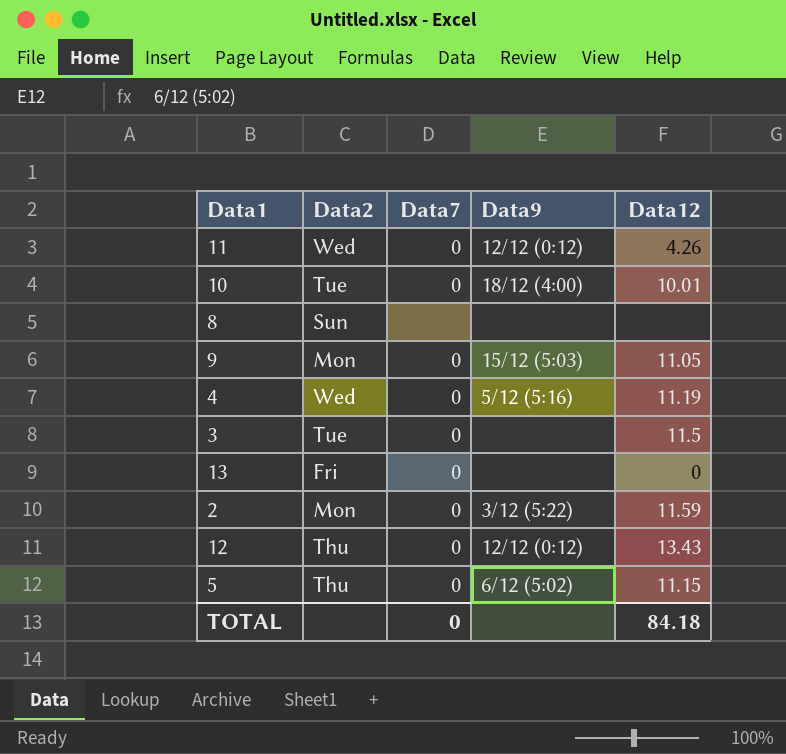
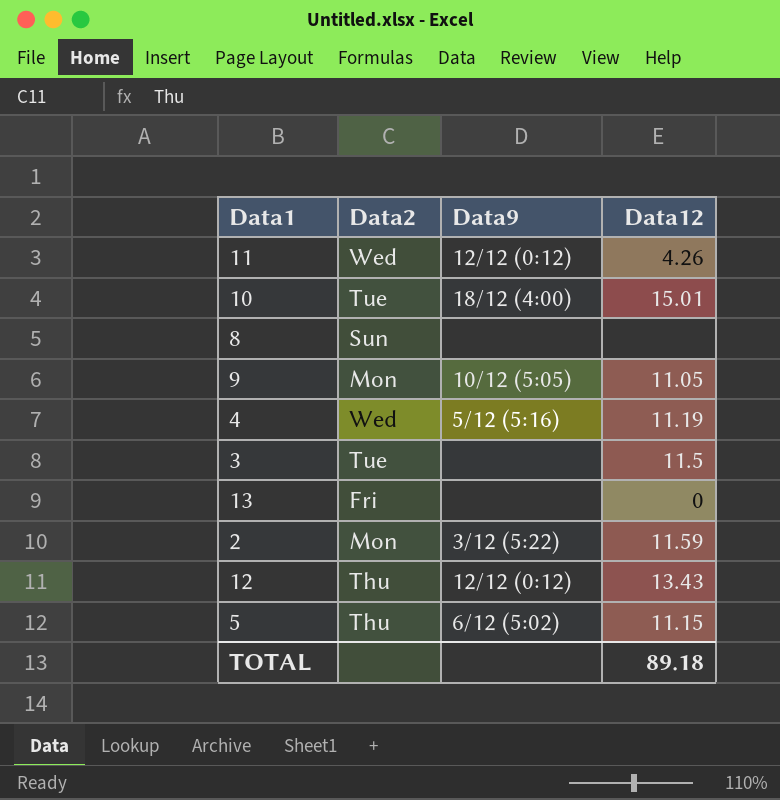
column Data7 | position: 3 -> none
10 | Data12: 10.01 -> 15.01
9 | Data9: 15/12 (5:03) -> 10/12 (5:05)
TOTAL | Data12: 84.18 -> 89.18

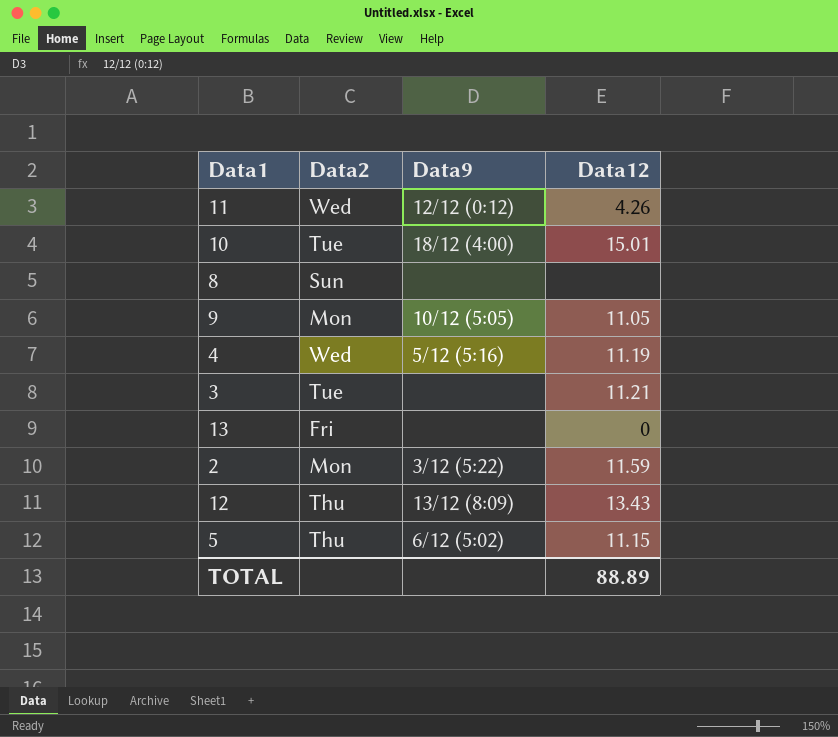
3 | Data12: 11.5 -> 11.21
12 | Data9: 12/12 (0:12) -> 13/12 (8:09)
TOTAL | Data12: 89.18 -> 88.89

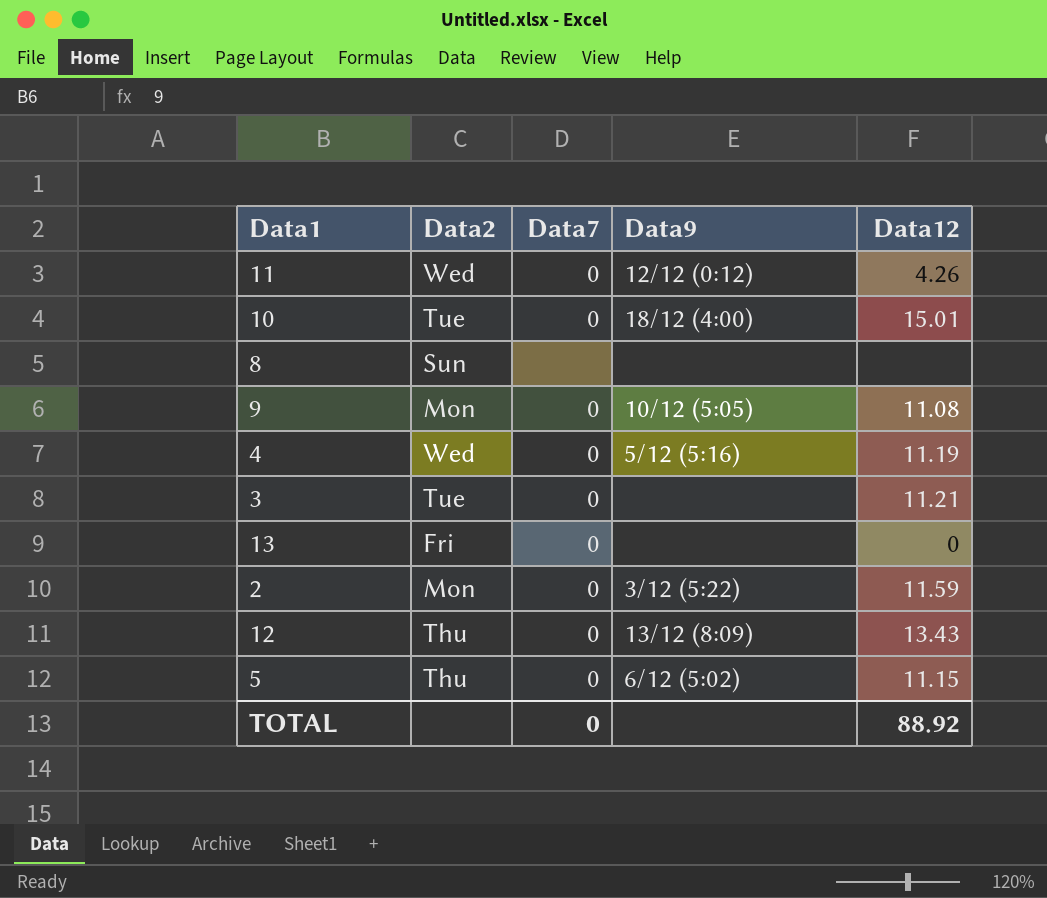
column Data7 | position: none -> 3
9 | Data12: 11.05 -> 11.08
TOTAL | Data12: 88.89 -> 88.92

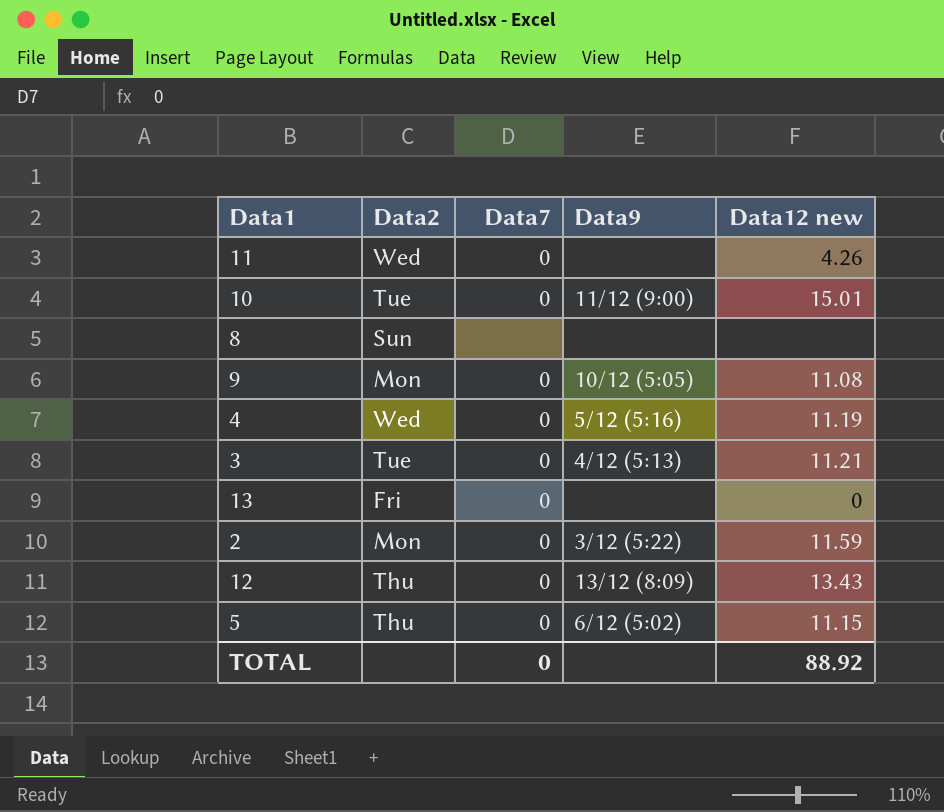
column name: Data12 -> Data12 new
11 | Data9: 12/12 (0:12) -> none
10 | Data9: 18/12 (4:00) -> 11/12 (9:00)
3 | Data9: none -> 4/12 (5:13)

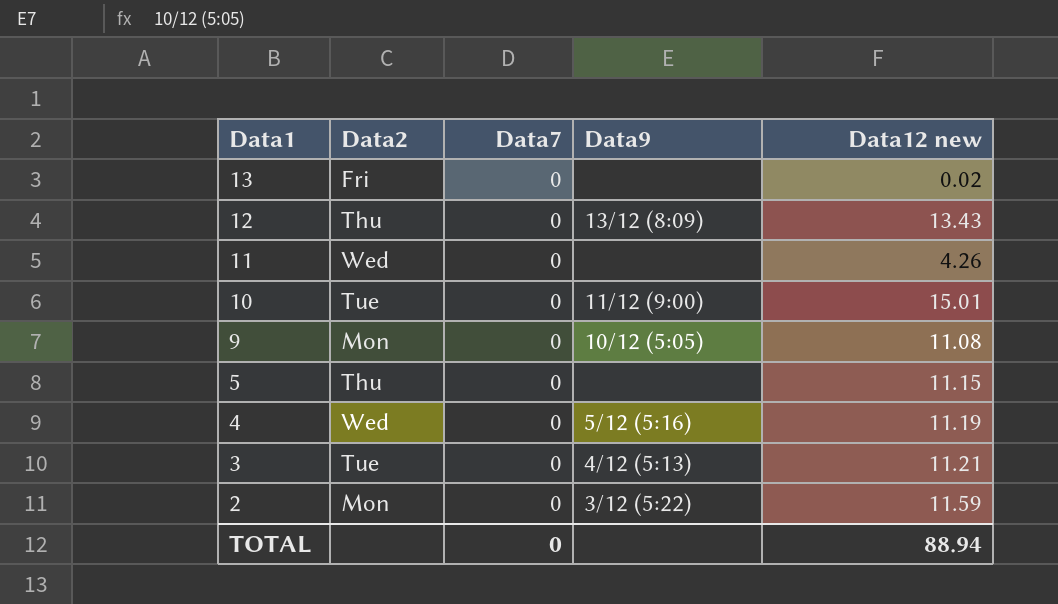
row order: none -> Data1 descending
row 8: Sun | none | none | none -> none
13 | Data12 new: 0 -> 0.02
5 | Data9: 6/12 (5:02) -> none
TOTAL | Data12 new: 88.92 -> 88.94

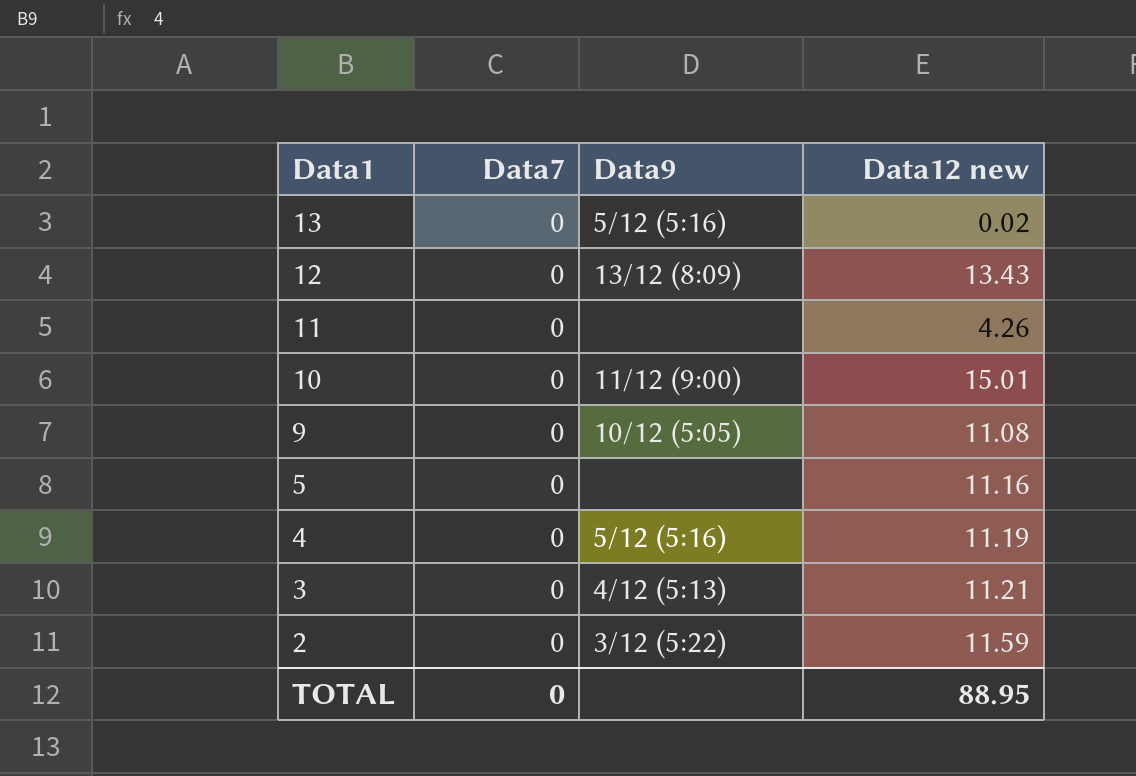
column Data2 | position: 2 -> none
13 | Data9: none -> 5/12 (5:16)
5 | Data12 new: 11.15 -> 11.16
TOTAL | Data12 new: 88.94 -> 88.95

